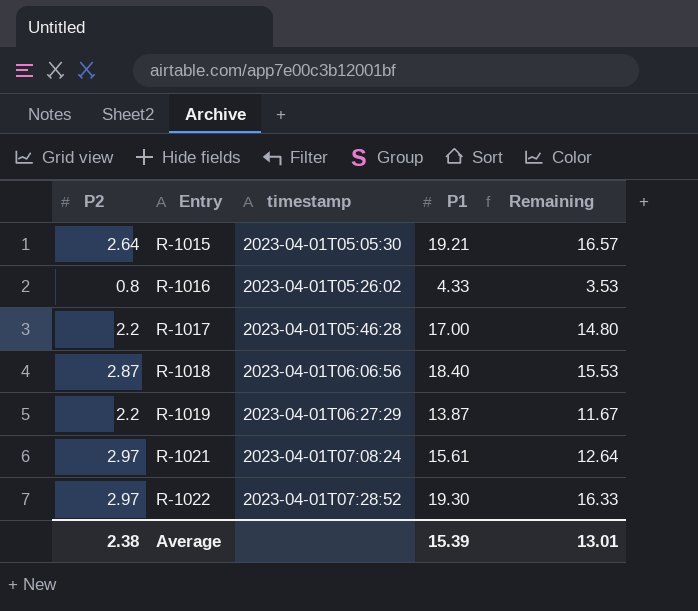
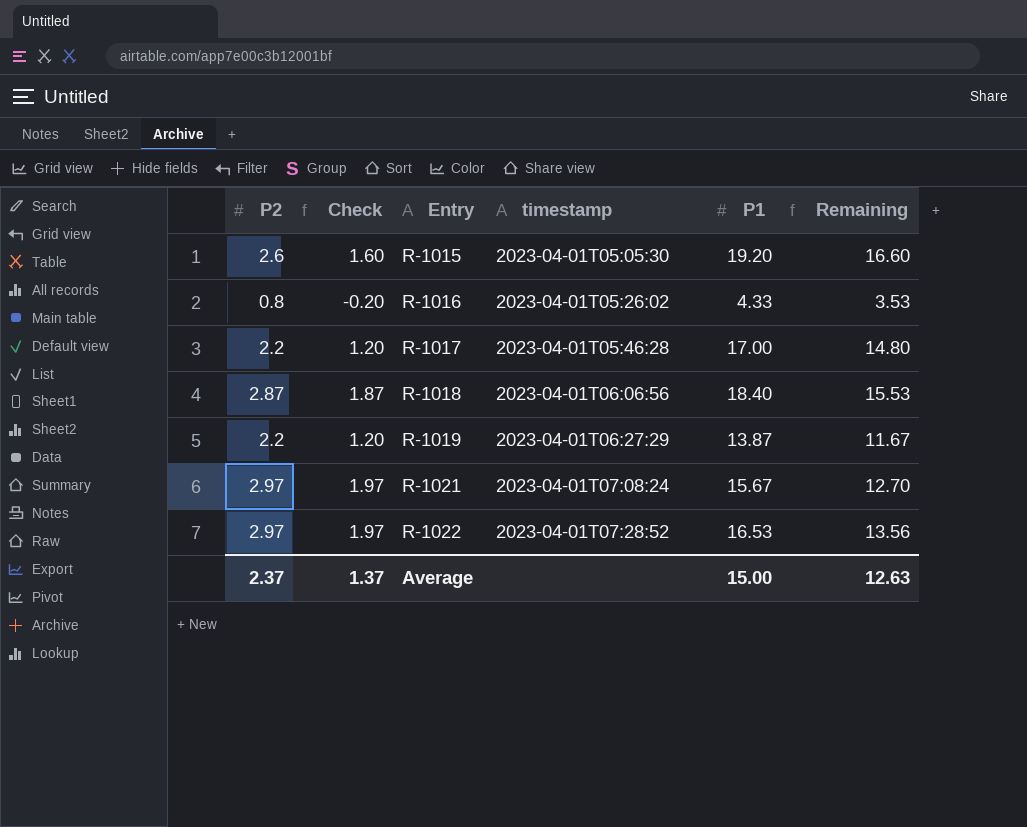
column Check | formula: none -> [P2] - 1
R-1015 | P2: 2.64 -> 2.6
R-1015 | P1: 19.21 -> 19.20
R-1015 | Remaining: 16.57 -> 16.60
R-1021 | P1: 15.61 -> 15.67
R-1021 | Remaining: 12.64 -> 12.70
R-1022 | P1: 19.30 -> 16.53
R-1022 | Remaining: 16.33 -> 13.56
Average | P2: 2.38 -> 2.37
Average | P1: 15.39 -> 15.00
Average | Remaining: 13.01 -> 12.63

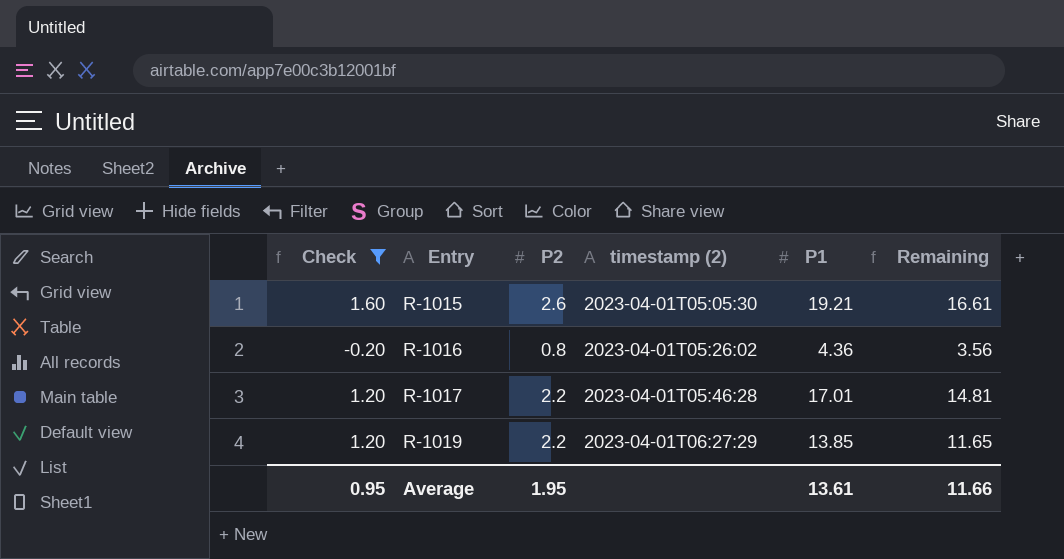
filter: none -> Check <= 1.60
column P2 | position: 1 -> 3
column name: timestamp -> timestamp (2)
R-1015 | P1: 19.20 -> 19.21
R-1015 | Remaining: 16.60 -> 16.61
R-1016 | P1: 4.33 -> 4.36
R-1016 | Remaining: 3.53 -> 3.56
R-1017 | P1: 17.00 -> 17.01
R-1017 | Remaining: 14.80 -> 14.81
R-1019 | P1: 13.87 -> 13.85
R-1019 | Remaining: 11.67 -> 11.65
Average | Check: 1.37 -> 0.95
Average | P2: 2.37 -> 1.95
Average | P1: 15.00 -> 13.61
Average | Remaining: 12.63 -> 11.66

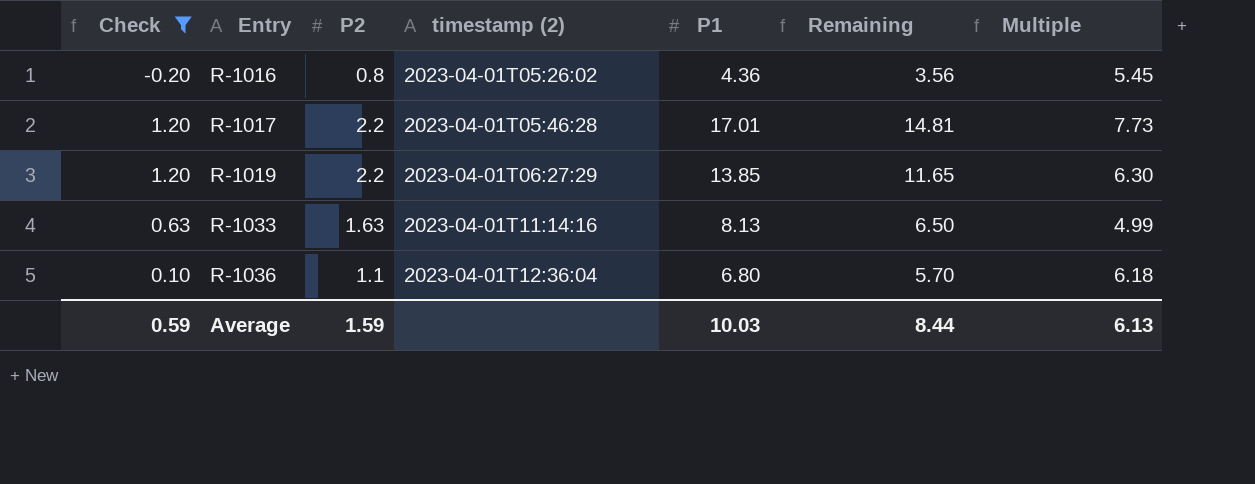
column Multiple | formula: none -> [P1] / [P2]
row R-1015: 1.60 | 2.6 | 2023-04-01T05:05:30 | 19.21 | 16.61 -> none
row R-1033: none -> 0.63 | 1.63 | 2023-04-01T11:14:16 | 8.13 | 6.50 | 4.99
row R-1036: none -> 0.10 | 1.1 | 2023-04-01T12:36:04 | 6.80 | 5.70 | 6.18
Average | Check: 0.95 -> 0.59
Average | P2: 1.95 -> 1.59
Average | P1: 13.61 -> 10.03
Average | Remaining: 11.66 -> 8.44

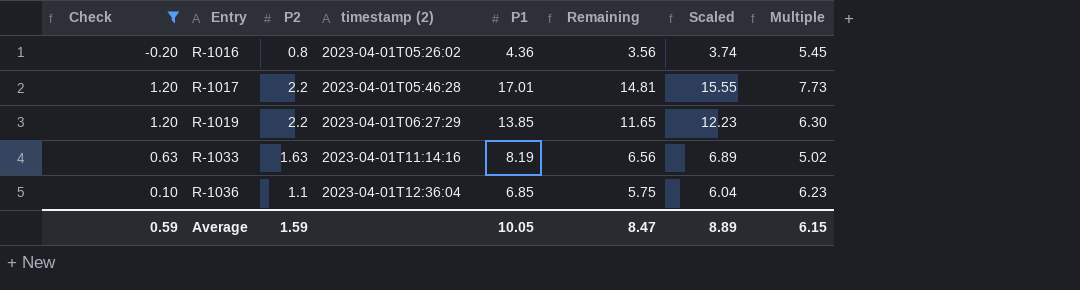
column Scaled | formula: none -> [Remaining] * 1.05
R-1033 | P1: 8.13 -> 8.19
R-1033 | Remaining: 6.50 -> 6.56
R-1033 | Multiple: 4.99 -> 5.02
R-1036 | P1: 6.80 -> 6.85
R-1036 | Remaining: 5.70 -> 5.75
R-1036 | Multiple: 6.18 -> 6.23
Average | P1: 10.03 -> 10.05
Average | Remaining: 8.44 -> 8.47
Average | Multiple: 6.13 -> 6.15

